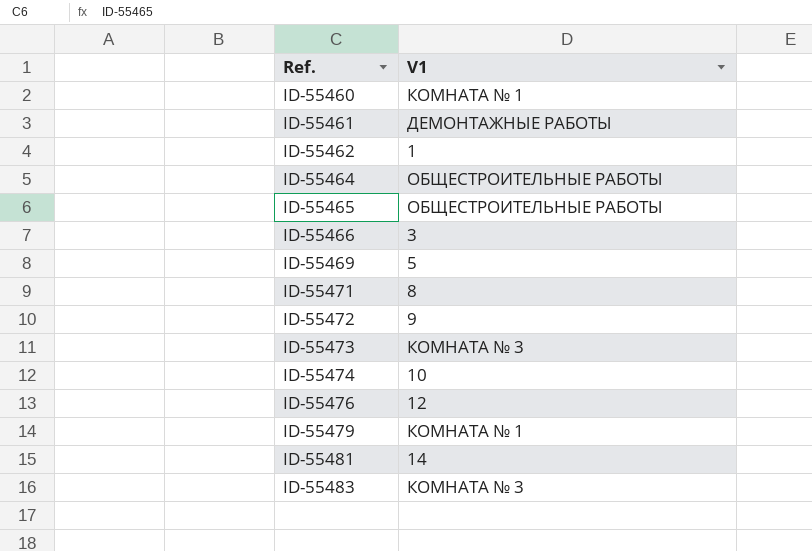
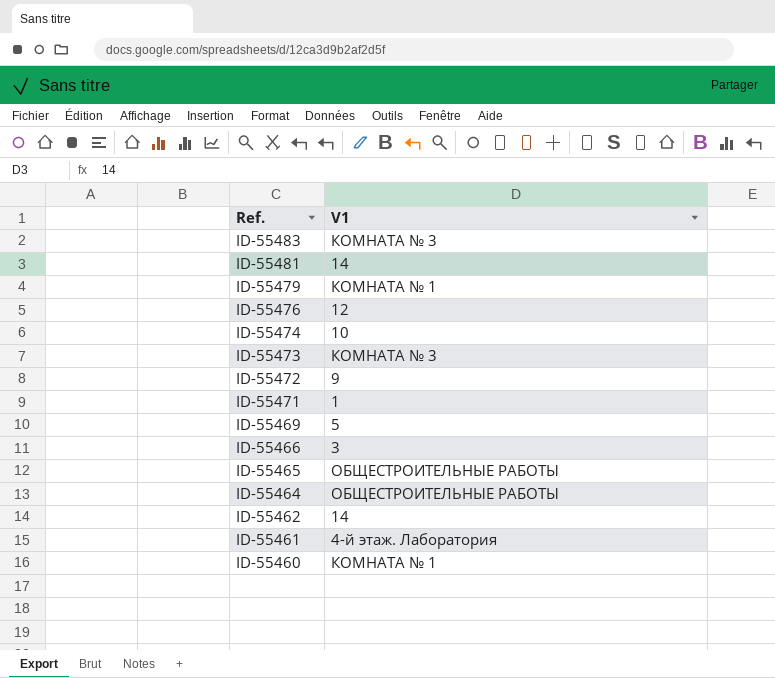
row order: Ref. ascending -> Ref. descending
ID-55471 | V1: 8 -> 1
ID-55462 | V1: 1 -> 14
ID-55461 | V1: ДЕМОНТАЖНЫЕ РАБОТЫ -> 4-й этаж. Лаборатория

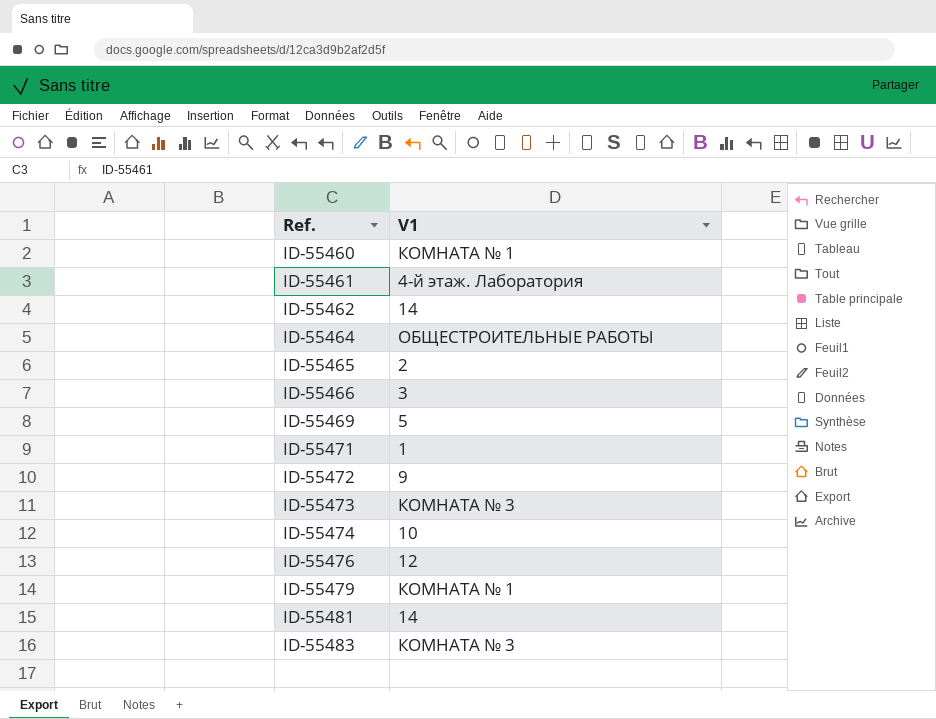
row order: Ref. descending -> Ref. ascending
ID-55465 | V1: ОБЩЕСТРОИТЕЛЬНЫЕ РАБОТЫ -> 2

